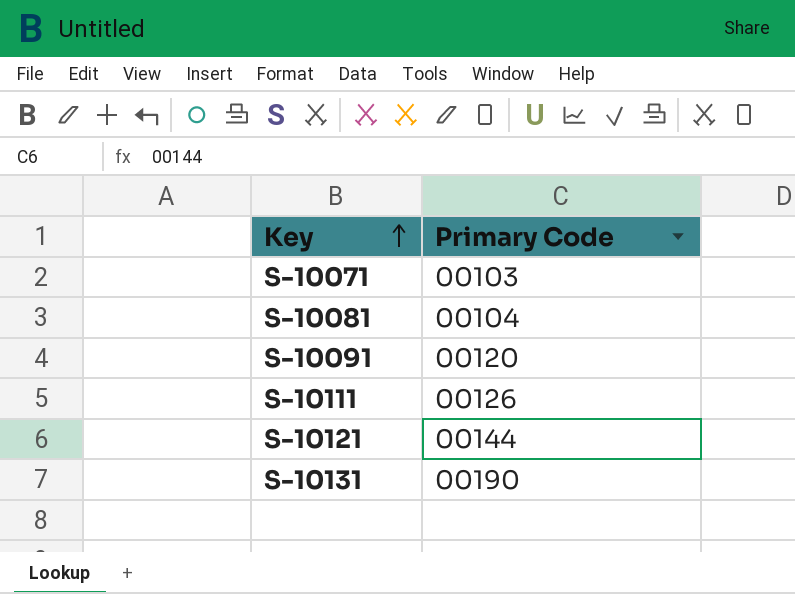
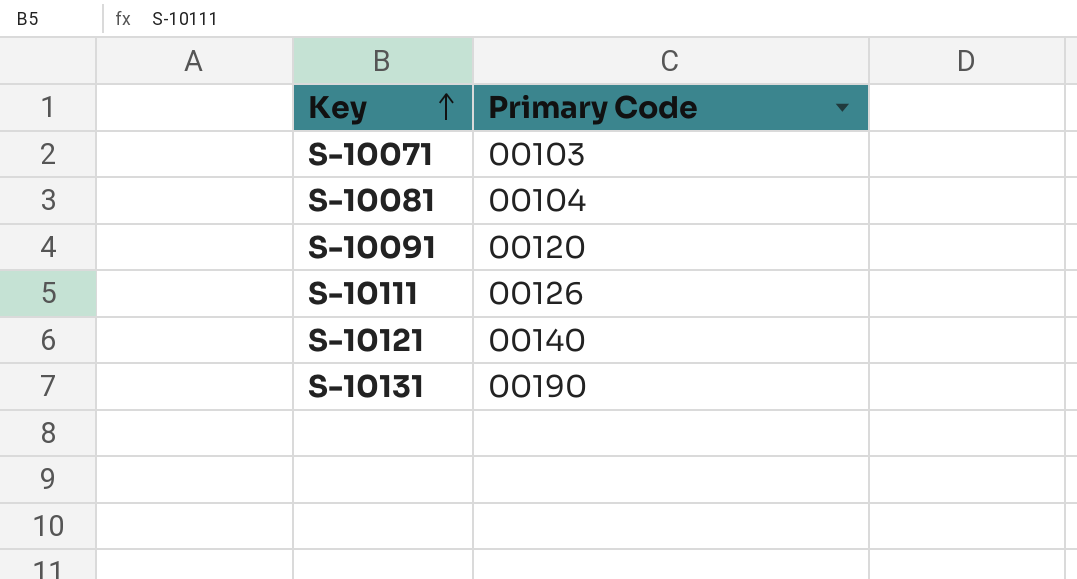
S-10121 | Primary Code: 00144 -> 00140

